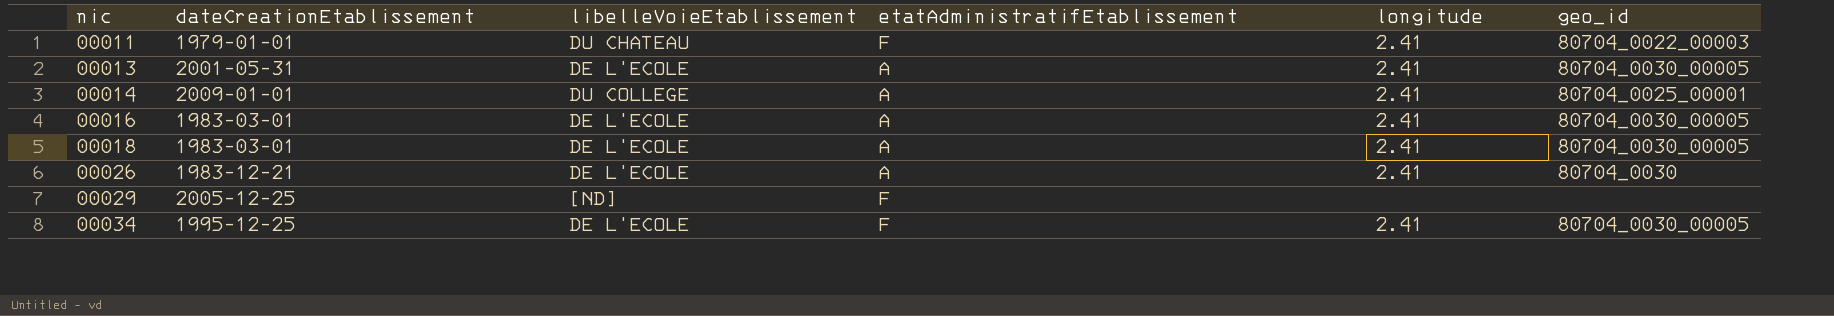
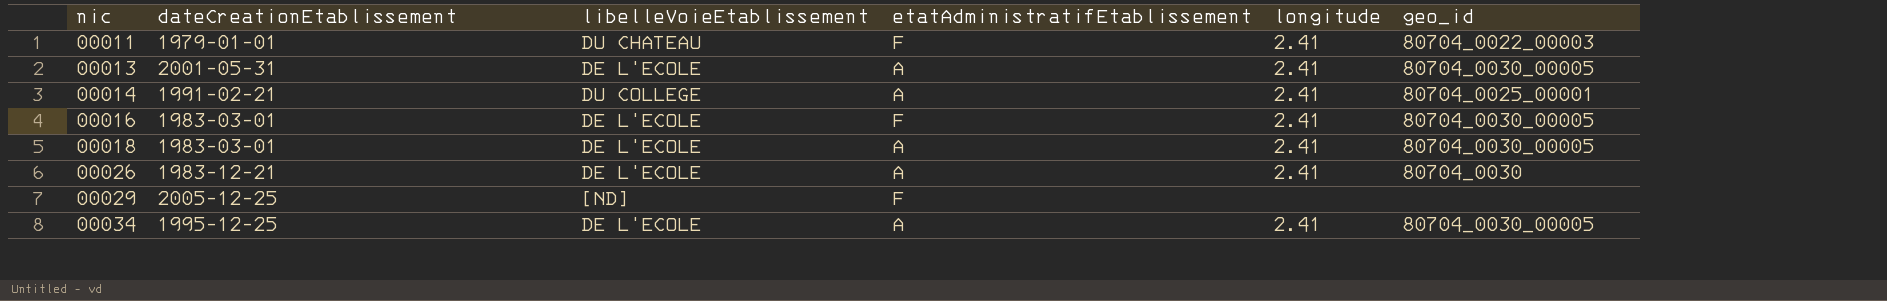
00014 | dateCreationEtablissement: 2009-01-01 -> 1991-02-21
00016 | etatAdministratifEtablissement: A -> F
00034 | etatAdministratifEtablissement: F -> A

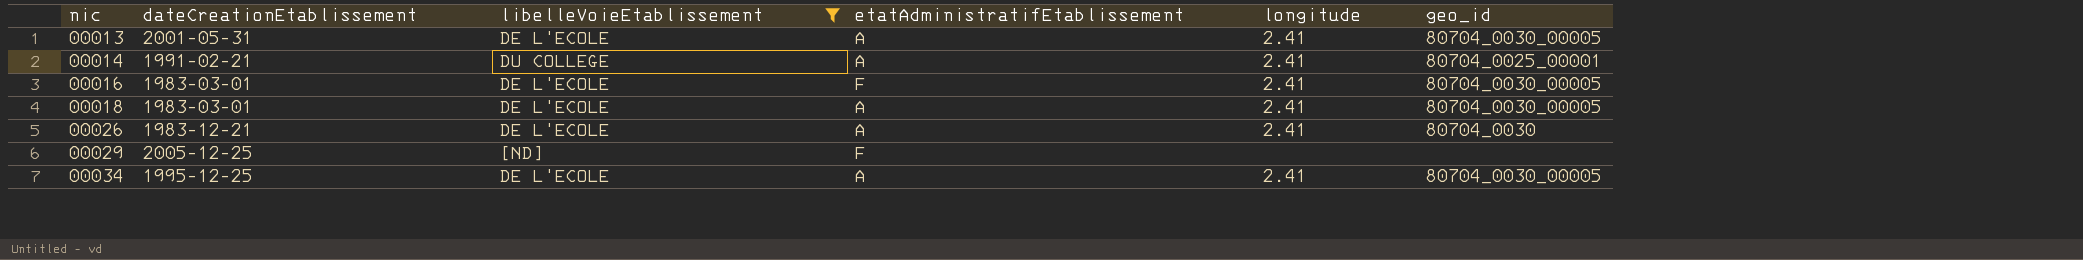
filter: none -> libelleVoieEtablissement != DU CHATEAU

